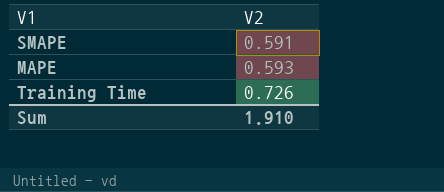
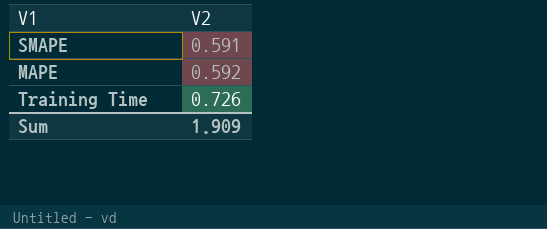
MAPE | V2: 0.593 -> 0.592
Sum | V2: 1.910 -> 1.909

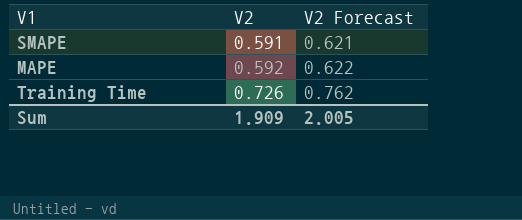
column V2 Forecast | formula: none -> [V2] * 1.05

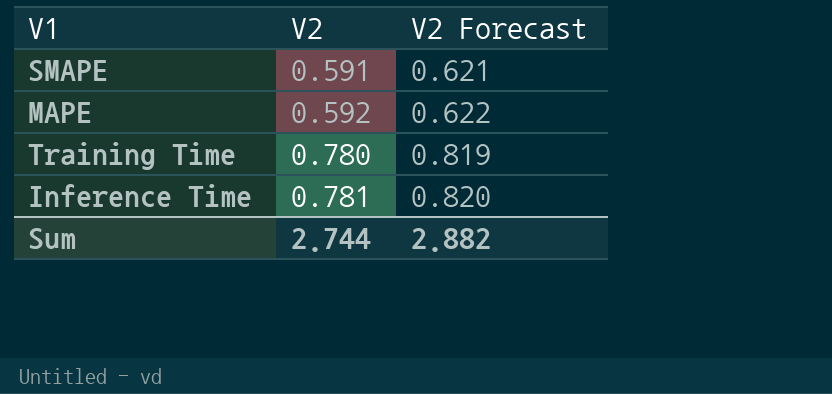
Training Time | V2: 0.726 -> 0.780
Training Time | V2 Forecast: 0.762 -> 0.819
row Inference Time: none -> 0.781 | 0.820
Sum | V2: 1.909 -> 2.744
Sum | V2 Forecast: 2.005 -> 2.882

